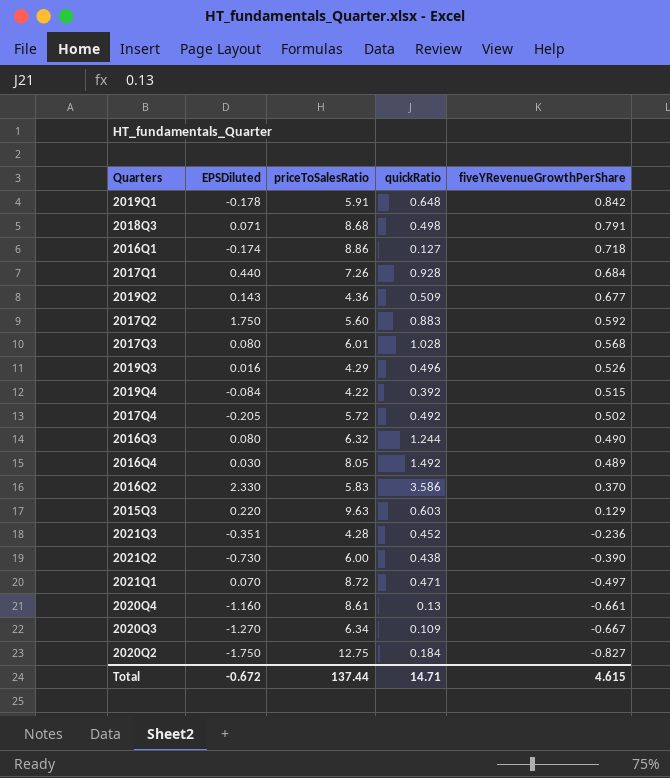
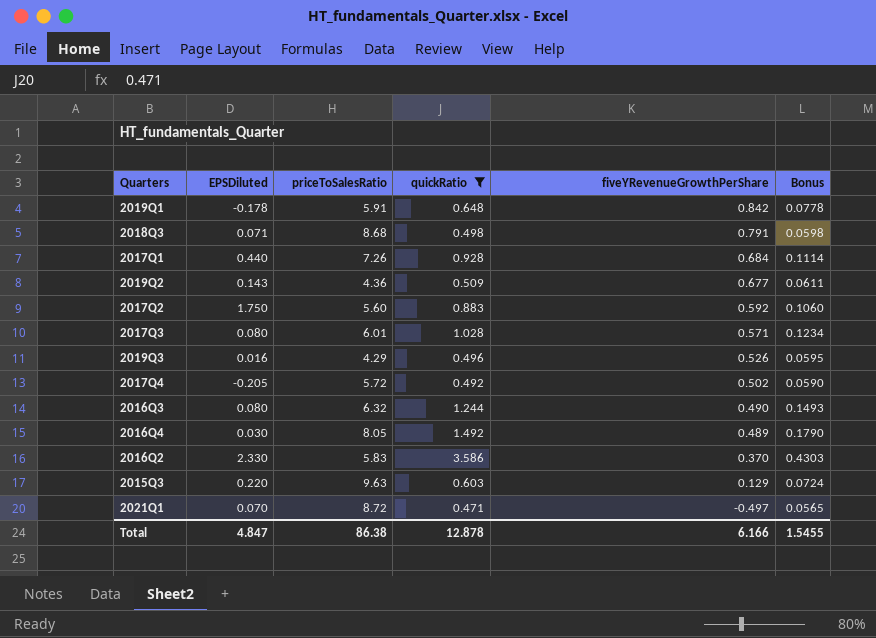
filter: none -> quickRatio >= 0.471
column Bonus | formula: none -> [quickRatio] * 0.12
2017Q3 | fiveYRevenueGrowthPerShare: 0.568 -> 0.571
Total | EPSDiluted: -0.672 -> 4.847
Total | priceToSalesRatio: 137.44 -> 86.38
Total | quickRatio: 14.71 -> 12.878
Total | fiveYRevenueGrowthPerShare: 4.615 -> 6.166

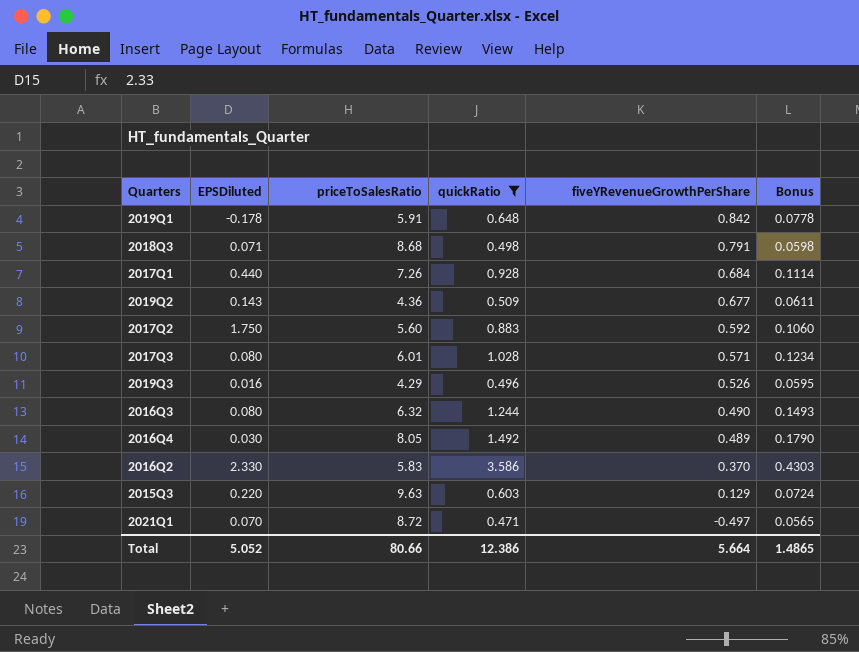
row 2017Q4: -0.205 | 5.72 | 0.492 | 0.502 | 0.0590 -> none
Total | EPSDiluted: 4.847 -> 5.052
Total | priceToSalesRatio: 86.38 -> 80.66
Total | quickRatio: 12.878 -> 12.386
Total | fiveYRevenueGrowthPerShare: 6.166 -> 5.664
Total | Bonus: 1.5455 -> 1.4865

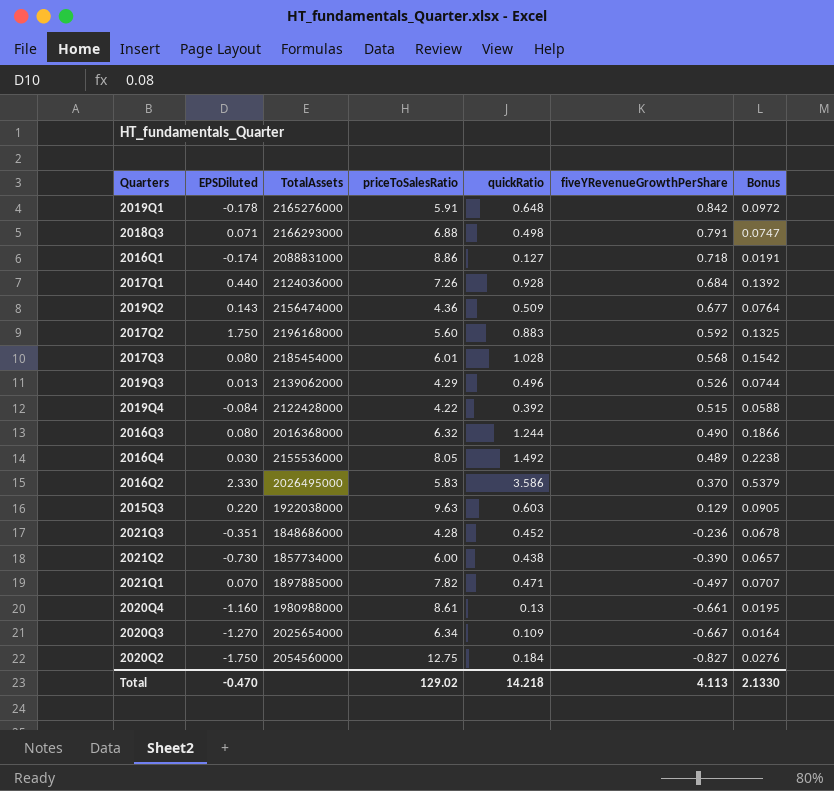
filter: quickRatio >= 0.471 -> none
column TotalAssets | position: none -> 3
column Bonus | formula: [quickRatio] * 0.12 -> [quickRatio] * 0.15
2018Q3 | priceToSalesRatio: 8.68 -> 6.88
2017Q3 | fiveYRevenueGrowthPerShare: 0.571 -> 0.568
2019Q3 | EPSDiluted: 0.016 -> 0.013
2021Q1 | priceToSalesRatio: 8.72 -> 7.82
Total | EPSDiluted: 5.052 -> -0.470
Total | priceToSalesRatio: 80.66 -> 129.02
Total | quickRatio: 12.386 -> 14.218
Total | fiveYRevenueGrowthPerShare: 5.664 -> 4.113
Total | Bonus: 1.4865 -> 2.1330

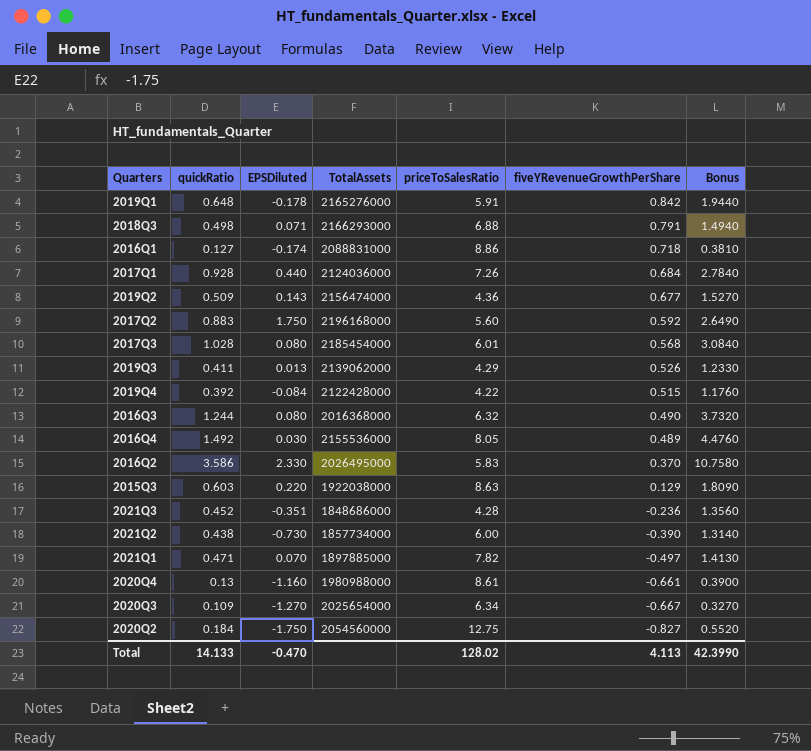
column quickRatio | position: 5 -> 2
column Bonus | formula: [quickRatio] * 0.15 -> [quickRatio] * 3
2019Q3 | quickRatio: 0.496 -> 0.411
2015Q3 | priceToSalesRatio: 9.63 -> 8.63
Total | quickRatio: 14.218 -> 14.133
Total | priceToSalesRatio: 129.02 -> 128.02
Total | Bonus: 2.1330 -> 42.3990

